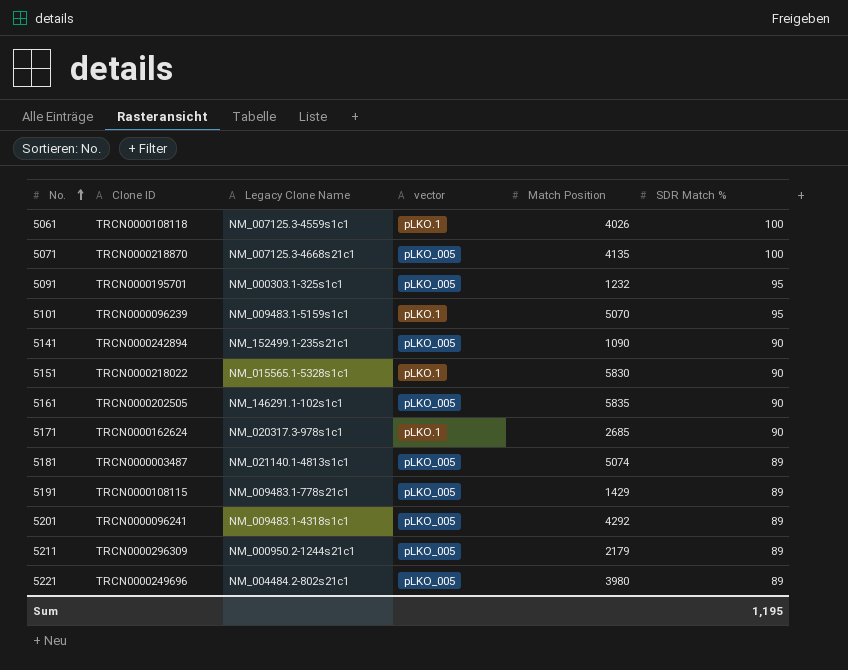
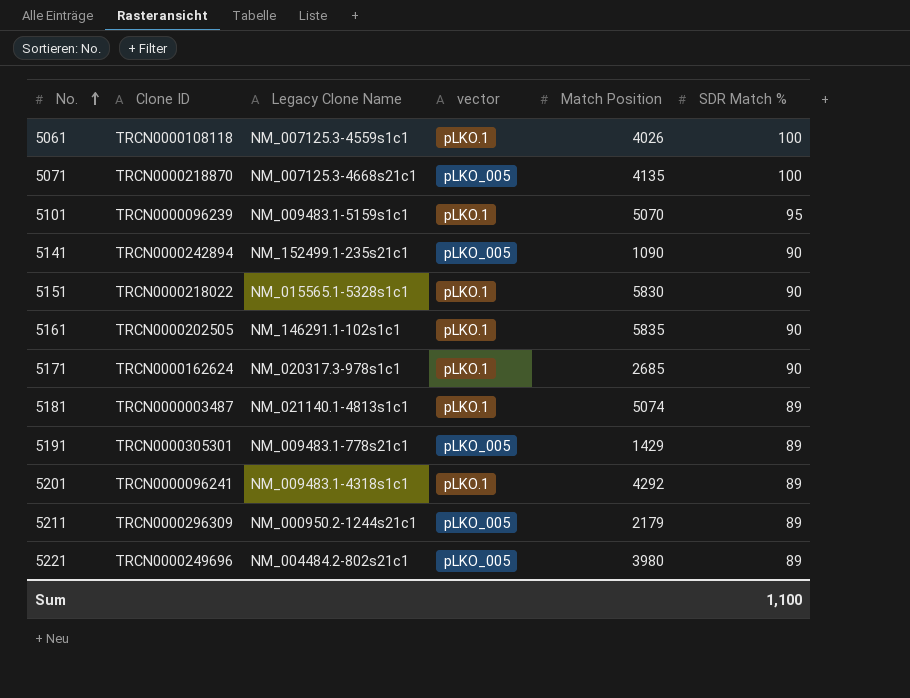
row 5091: TRCN0000195701 | NM_000303.1-325s1c1 | pLKO_005 | 1232 | 95 -> none
5161 | vector: pLKO_005 -> pLKO.1
5181 | vector: pLKO_005 -> pLKO.1
5191 | Clone ID: TRCN0000108115 -> TRCN0000305301
5201 | vector: pLKO_005 -> pLKO.1
Sum | SDR Match %: 1,195 -> 1,100

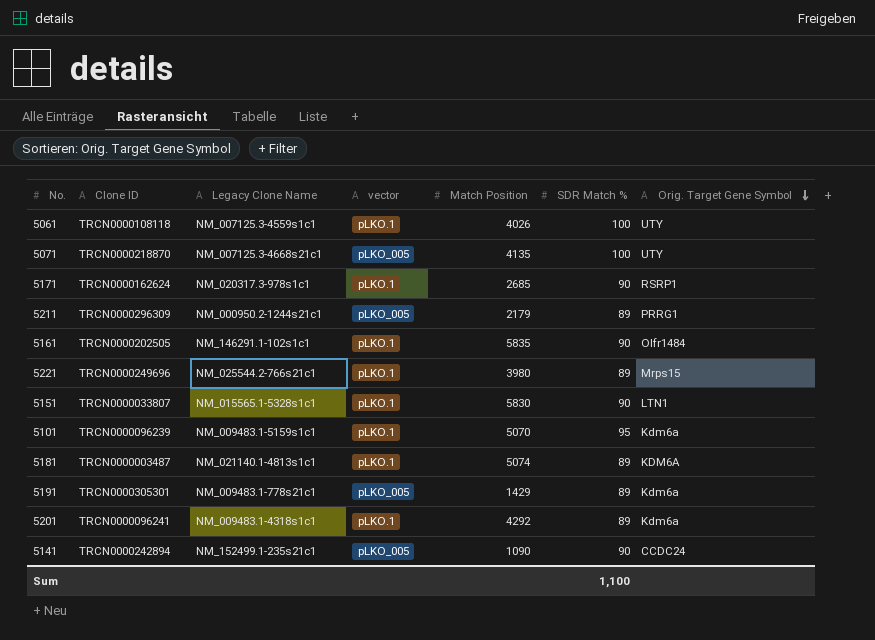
row order: No. ascending -> Orig. Target Gene Symbol descending
column Orig. Target Gene Symbol | position: none -> 7
5221 | Legacy Clone Name: NM_004484.2-802s21c1 -> NM_025544.2-766s21c1
5221 | vector: pLKO_005 -> pLKO.1
5151 | Clone ID: TRCN0000218022 -> TRCN0000033807

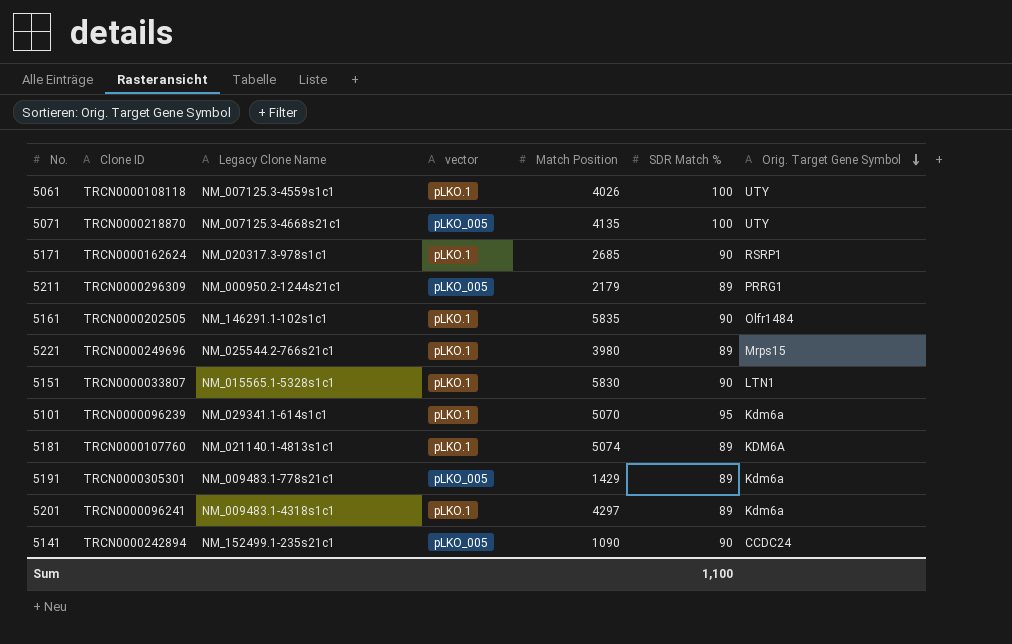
5101 | Legacy Clone Name: NM_009483.1-5159s1c1 -> NM_029341.1-614s1c1
5181 | Clone ID: TRCN0000003487 -> TRCN0000107760
5201 | Match Position: 4292 -> 4297

